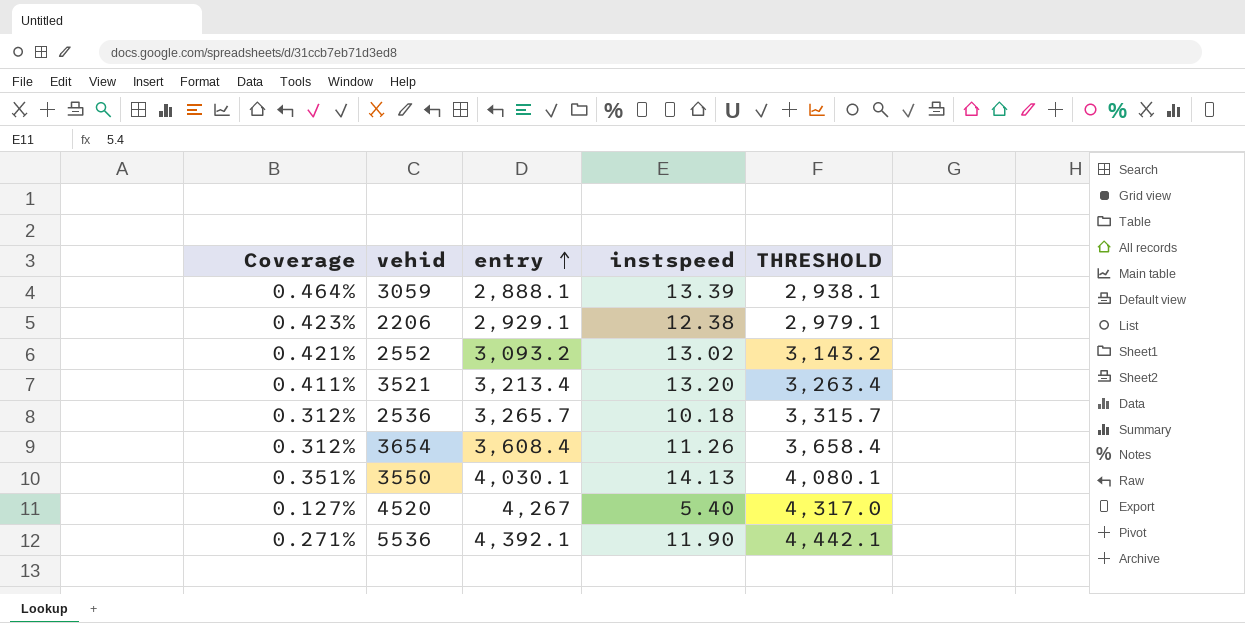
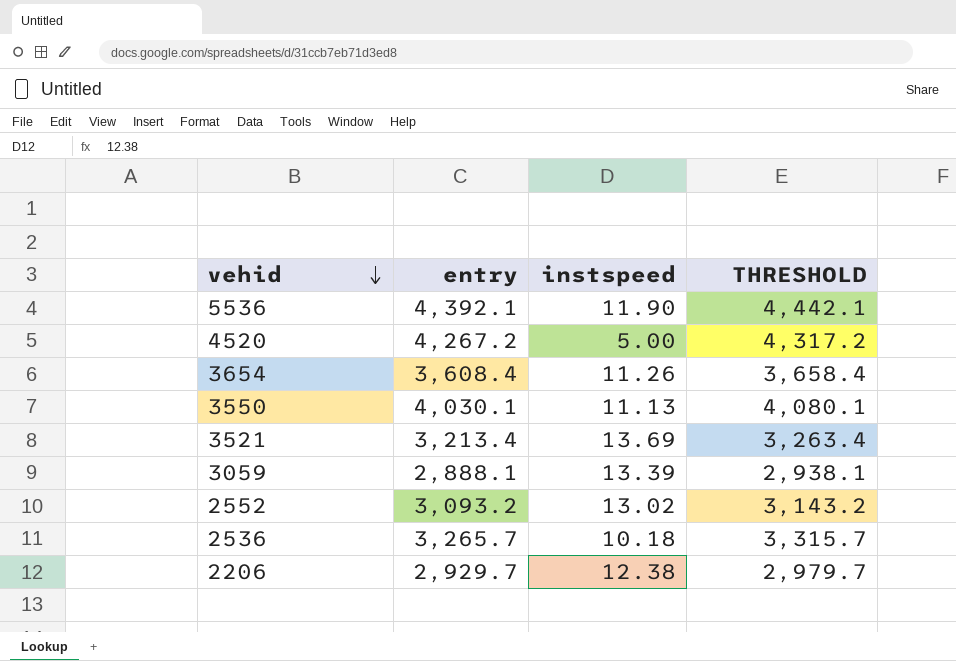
row order: entry ascending -> vehid descending
column Coverage | formula: [instspeed] / [entry] -> none
4520 | entry: 4,267 -> 4,267.2
4520 | instspeed: 5.40 -> 5.00
4520 | THRESHOLD: 4,317.0 -> 4,317.2
3550 | instspeed: 14.13 -> 11.13
3521 | instspeed: 13.20 -> 13.69
2206 | entry: 2,929.1 -> 2,929.7
2206 | THRESHOLD: 2,979.1 -> 2,979.7

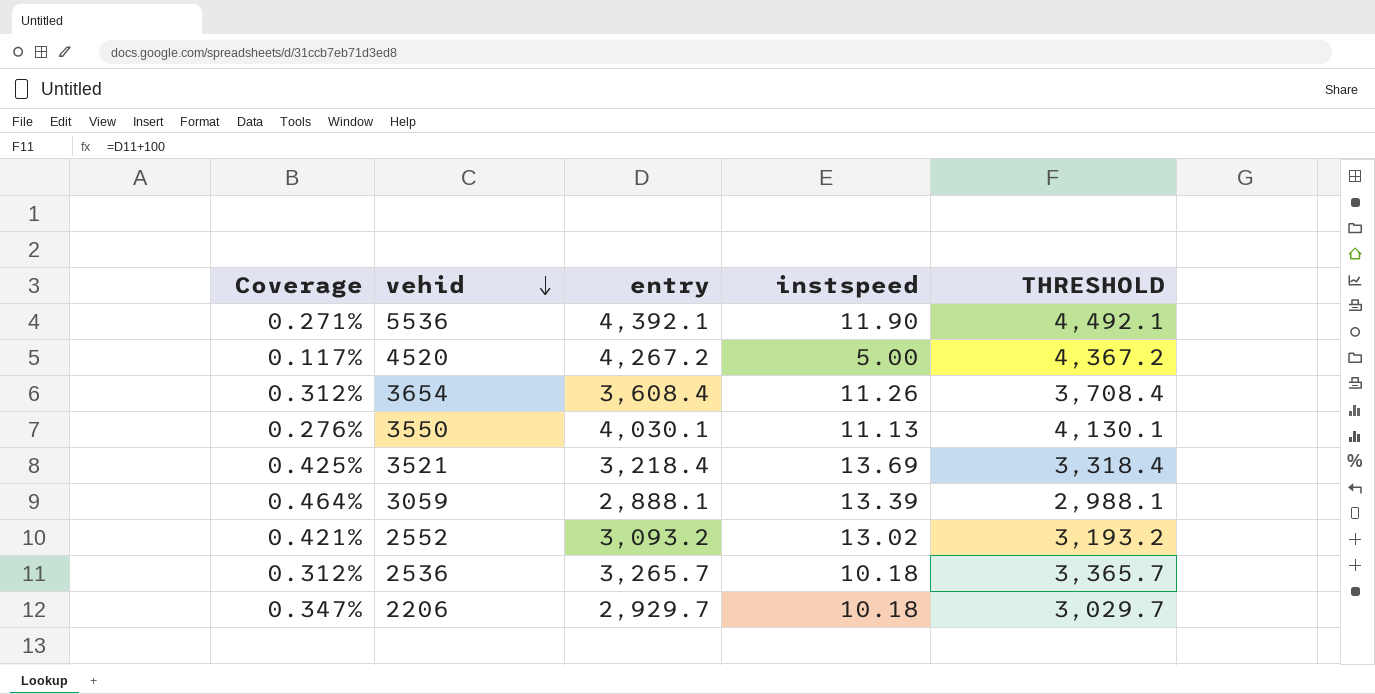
column Coverage | formula: none -> [instspeed] / [entry]
column THRESHOLD | formula: [entry] + 50 -> [entry] + 100
3521 | entry: 3,213.4 -> 3,218.4
2206 | instspeed: 12.38 -> 10.18

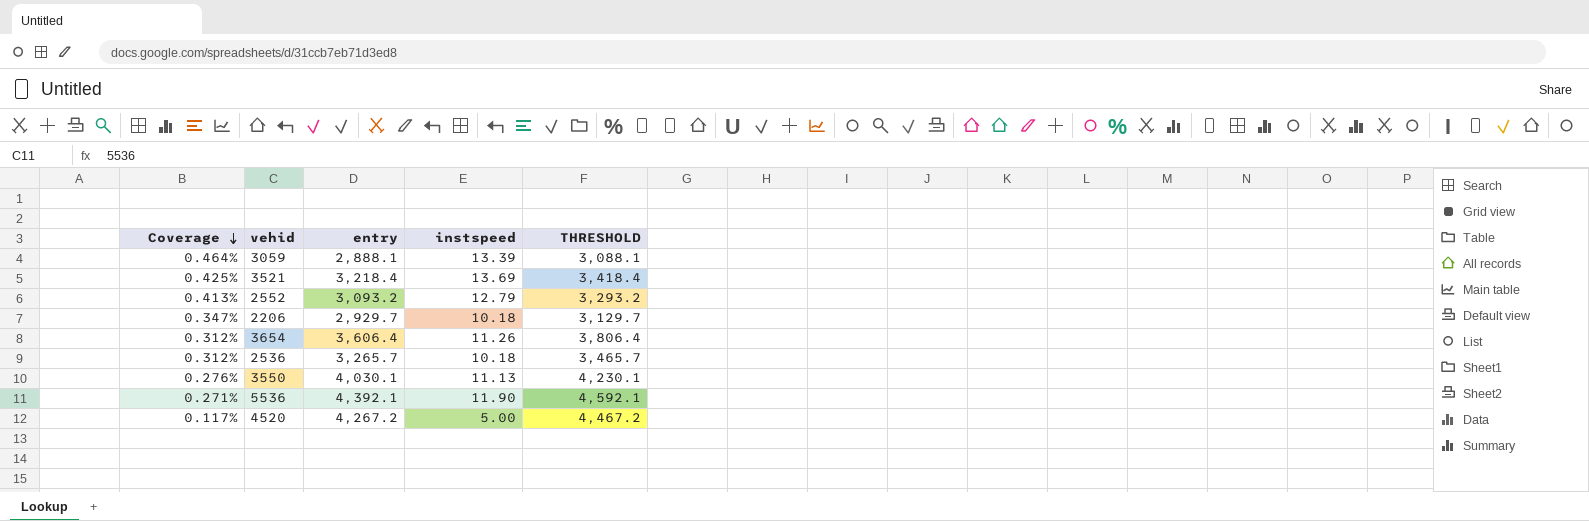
row order: vehid descending -> Coverage descending
column THRESHOLD | formula: [entry] + 100 -> [entry] + 200
2552 | Coverage: 0.421% -> 0.413%
2552 | instspeed: 13.02 -> 12.79
3654 | entry: 3,608.4 -> 3,606.4

